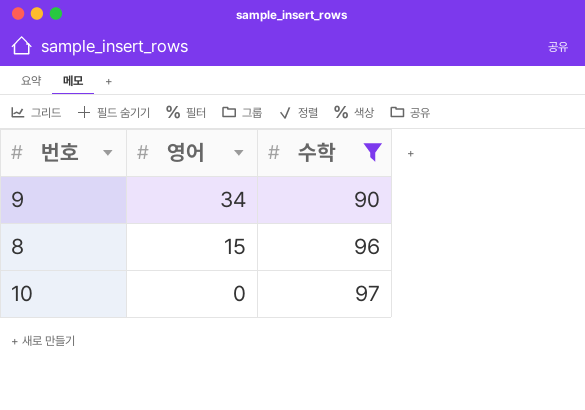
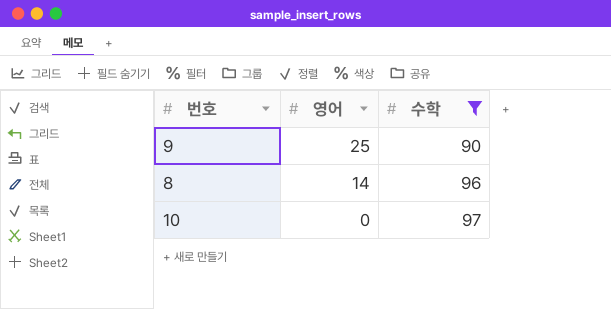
9 | 영어: 34 -> 25
8 | 영어: 15 -> 14

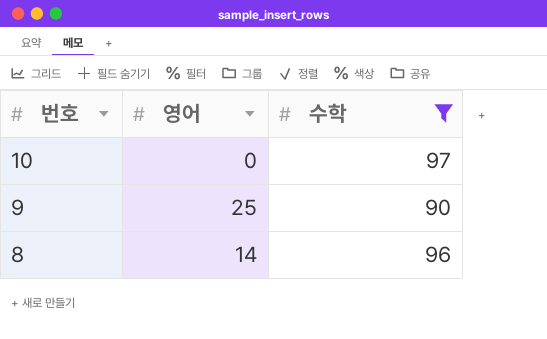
row order: 영어 descending -> 번호 descending

